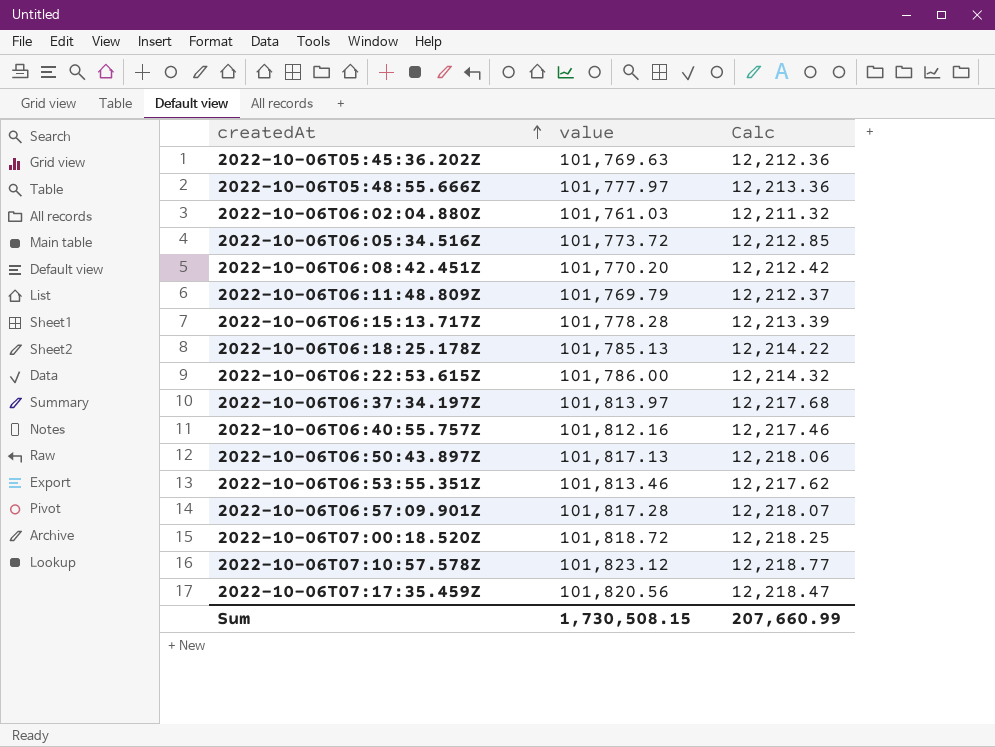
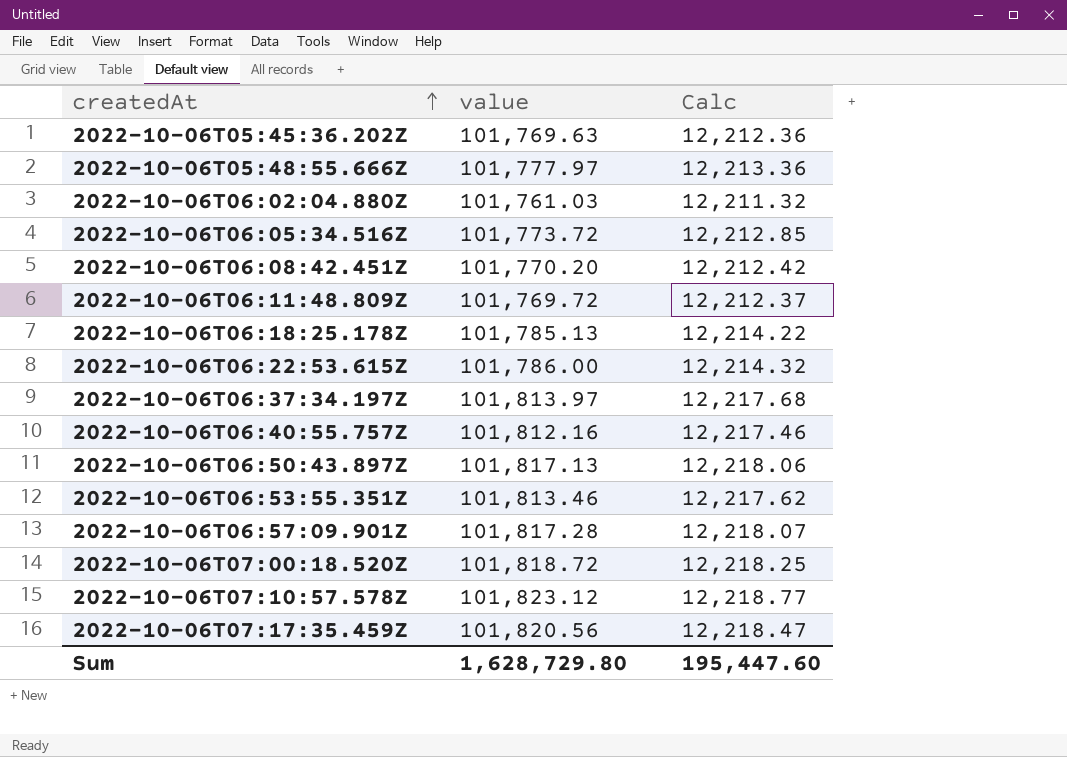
row 2022-10-06T06:15:13.717Z: 101,778.28 | 12,213.39 -> none
2022-10-06T06:11:48.809Z | value: 101,769.79 -> 101,769.72
Sum | value: 1,730,508.15 -> 1,628,729.80
Sum | Calc: 207,660.99 -> 195,447.60

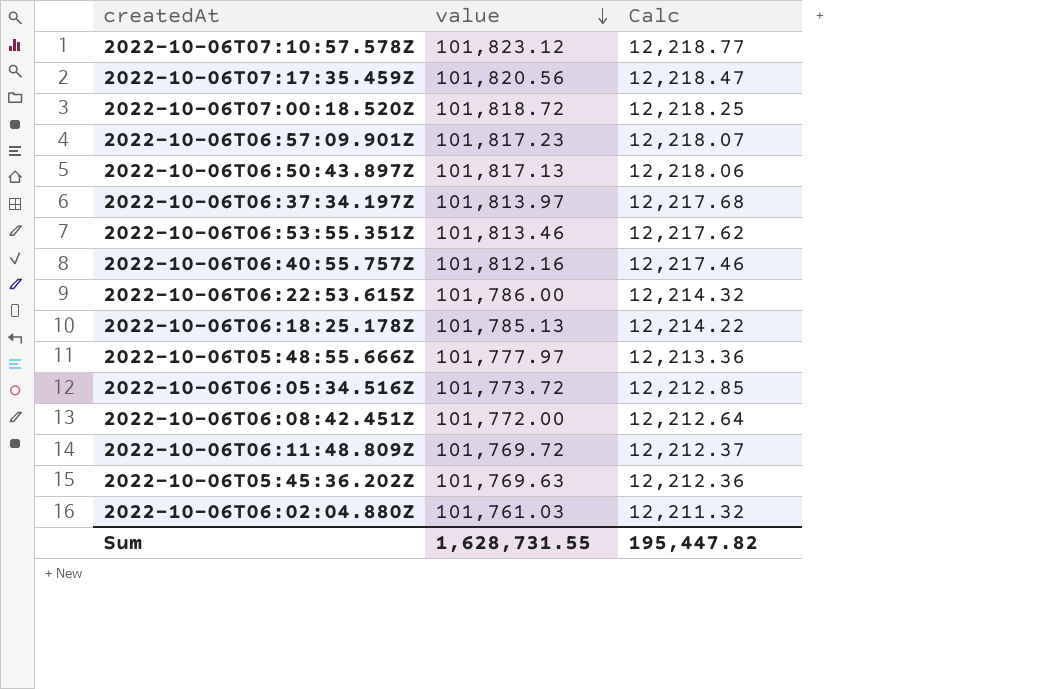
row order: createdAt ascending -> value descending
2022-10-06T06:57:09.901Z | value: 101,817.28 -> 101,817.23
2022-10-06T06:08:42.451Z | value: 101,770.20 -> 101,772.00
2022-10-06T06:08:42.451Z | Calc: 12,212.42 -> 12,212.64
Sum | value: 1,628,729.80 -> 1,628,731.55
Sum | Calc: 195,447.60 -> 195,447.82

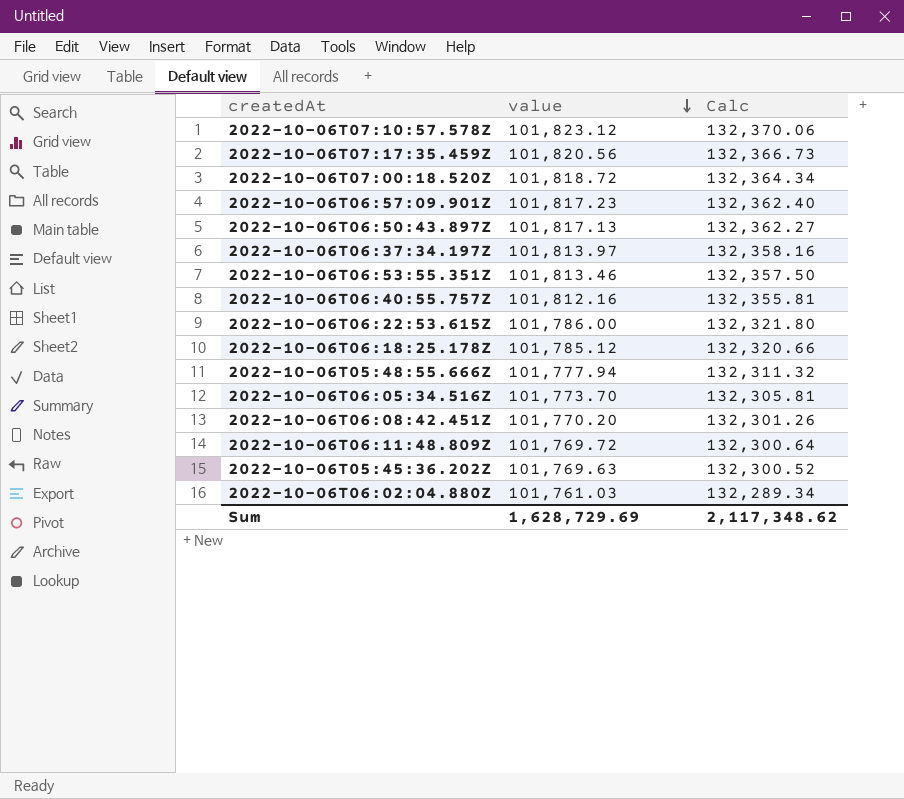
column Calc | formula: [value] * 0.12 -> [value] * 1.3
2022-10-06T06:18:25.178Z | value: 101,785.13 -> 101,785.12
2022-10-06T05:48:55.666Z | value: 101,777.97 -> 101,777.94
2022-10-06T06:05:34.516Z | value: 101,773.72 -> 101,773.70
2022-10-06T06:08:42.451Z | value: 101,772.00 -> 101,770.20
Sum | value: 1,628,731.55 -> 1,628,729.69
Sum | Calc: 195,447.82 -> 2,117,348.62

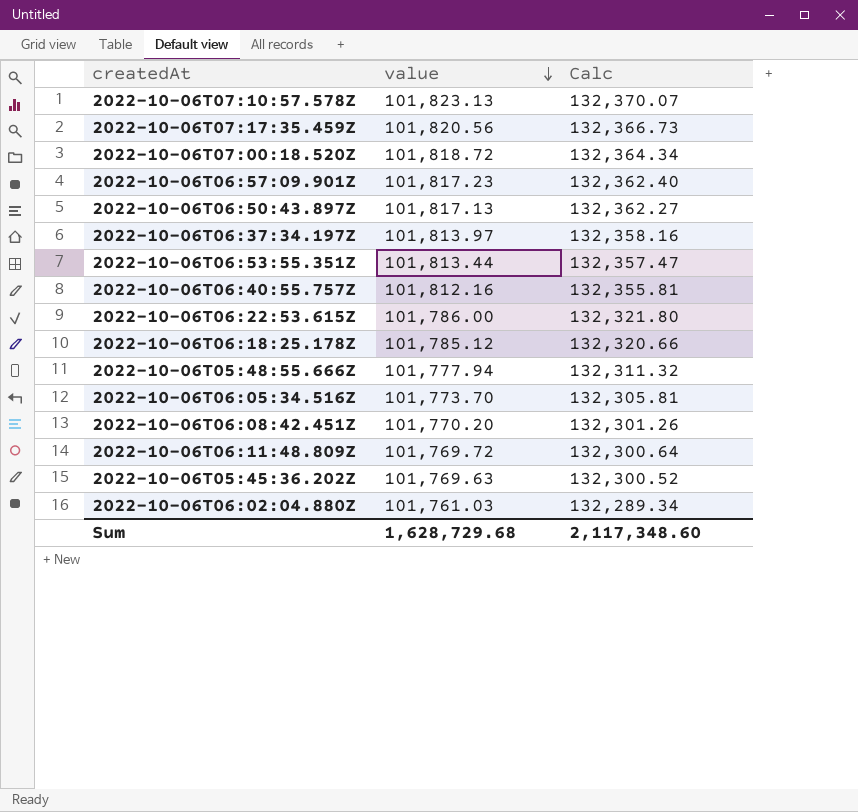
2022-10-06T07:10:57.578Z | value: 101,823.12 -> 101,823.13
2022-10-06T07:10:57.578Z | Calc: 132,370.06 -> 132,370.07
2022-10-06T06:53:55.351Z | value: 101,813.46 -> 101,813.44
2022-10-06T06:53:55.351Z | Calc: 132,357.50 -> 132,357.47
Sum | value: 1,628,729.69 -> 1,628,729.68
Sum | Calc: 2,117,348.62 -> 2,117,348.60

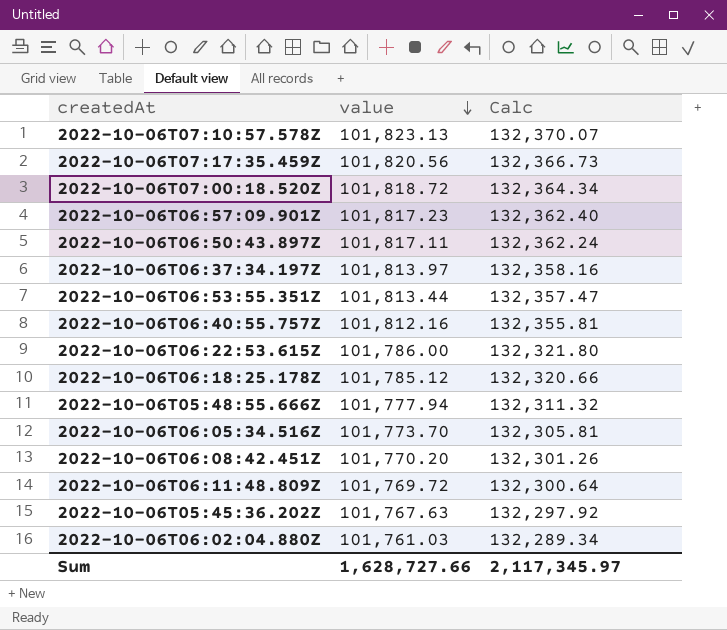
2022-10-06T06:50:43.897Z | value: 101,817.13 -> 101,817.11
2022-10-06T06:50:43.897Z | Calc: 132,362.27 -> 132,362.24
2022-10-06T05:45:36.202Z | value: 101,769.63 -> 101,767.63
2022-10-06T05:45:36.202Z | Calc: 132,300.52 -> 132,297.92
Sum | value: 1,628,729.68 -> 1,628,727.66
Sum | Calc: 2,117,348.60 -> 2,117,345.97

